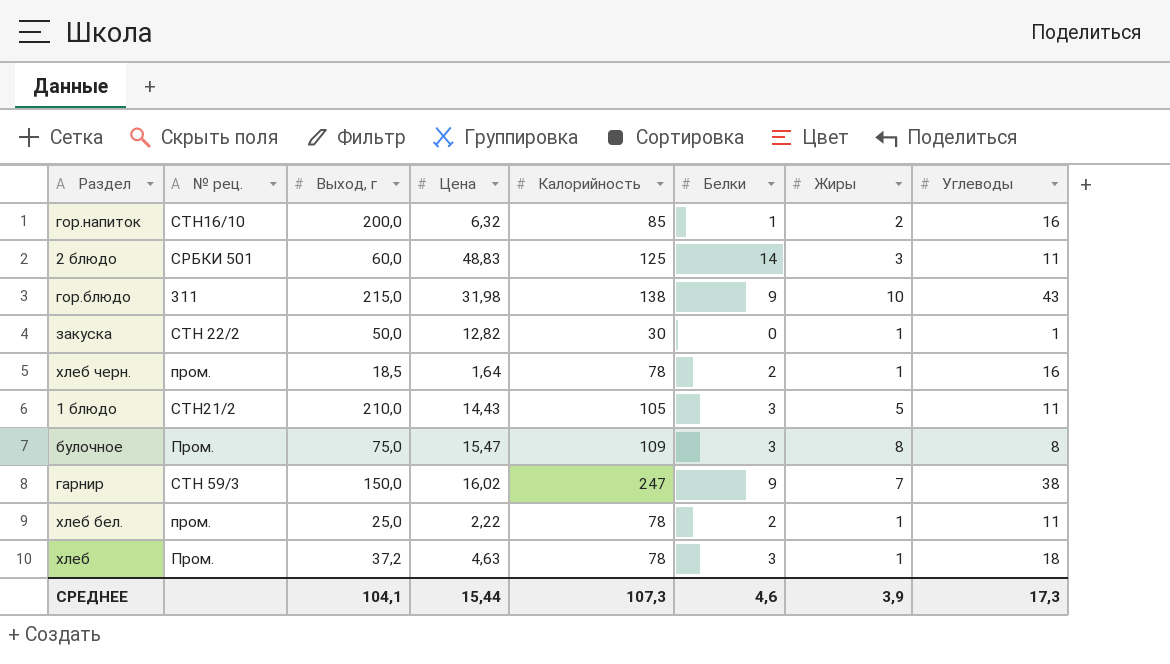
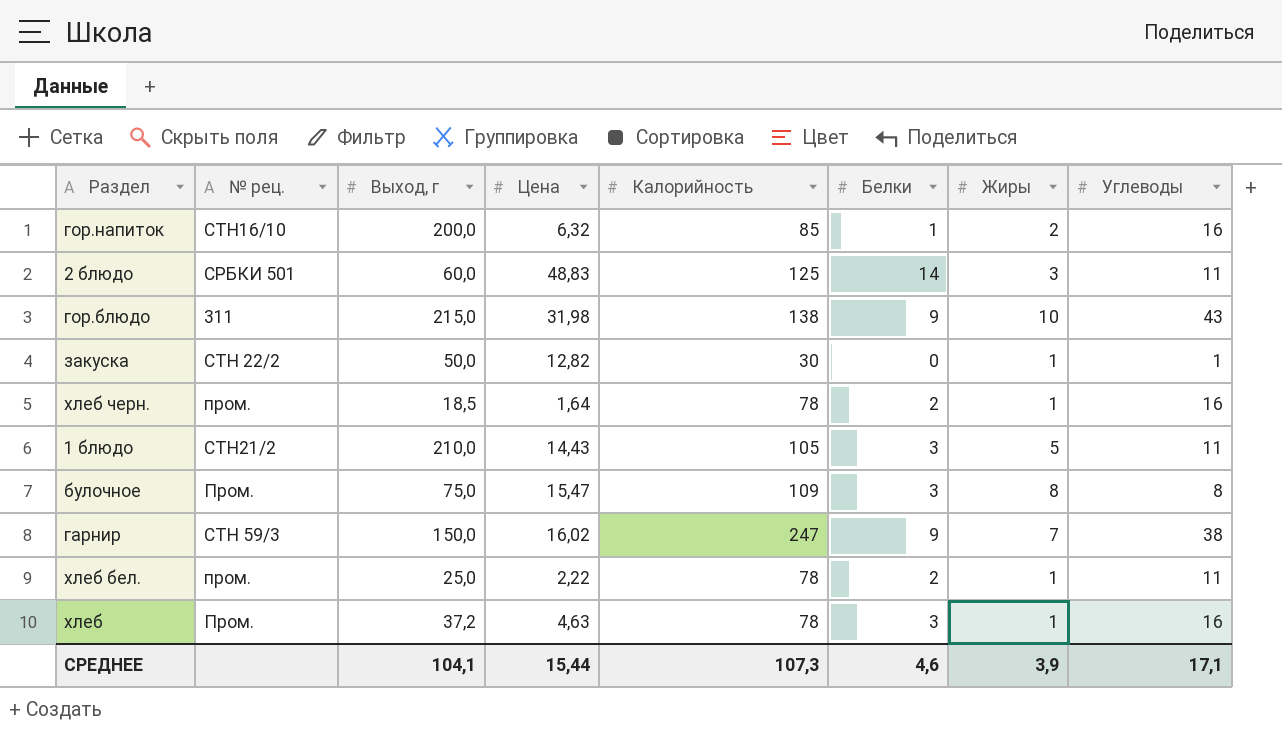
хлеб | Углеводы: 18 -> 16
СРЕДНЕЕ | Углеводы: 17,3 -> 17,1

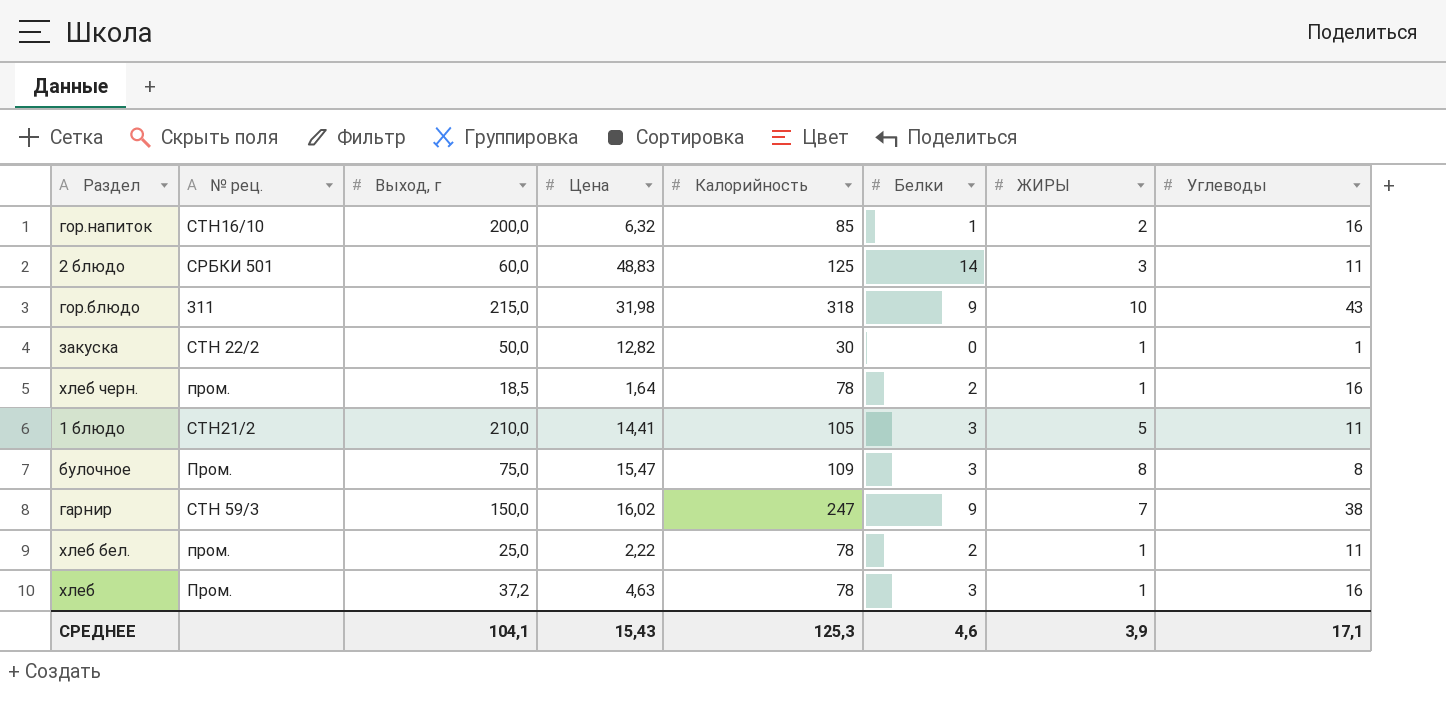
column name: Жиры -> ЖИРЫ
гор.блюдо | Калорийность: 138 -> 318
1 блюдо | Цена: 14,43 -> 14,41
СРЕДНЕЕ | Цена: 15,44 -> 15,43
СРЕДНЕЕ | Калорийность: 107,3 -> 125,3

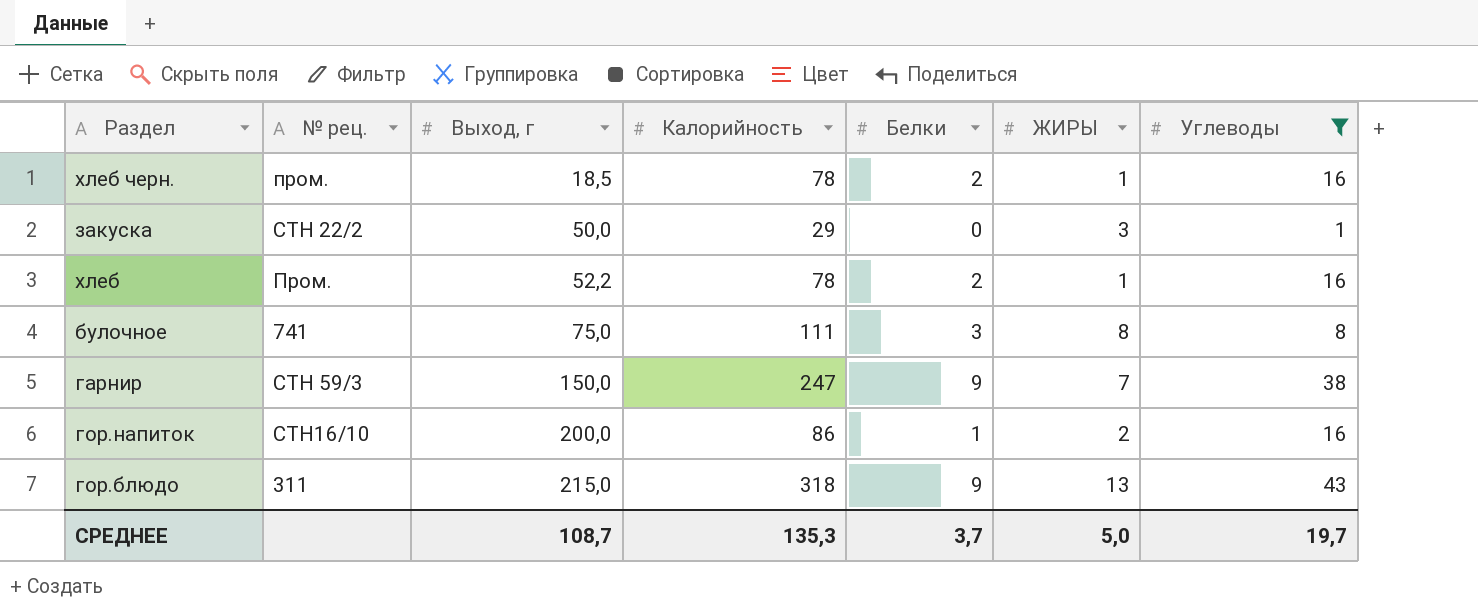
filter: none -> Углеводы != 11
row order: none -> Выход, г ascending
column Цена | position: 4 -> none
закуска | Калорийность: 30 -> 29
закуска | ЖИРЫ: 1 -> 3
хлеб | Выход, г: 37,2 -> 52,2
хлеб | Белки: 3 -> 2
булочное | № рец.: Пром. -> 741
булочное | Калорийность: 109 -> 111
гор.напиток | Калорийность: 85 -> 86
гор.блюдо | ЖИРЫ: 10 -> 13
СРЕДНЕЕ | Выход, г: 104,1 -> 108,7
СРЕДНЕЕ | Калорийность: 125,3 -> 135,3
СРЕДНЕЕ | Белки: 4,6 -> 3,7
СРЕДНЕЕ | ЖИРЫ: 3,9 -> 5,0
СРЕДНЕЕ | Углеводы: 17,1 -> 19,7

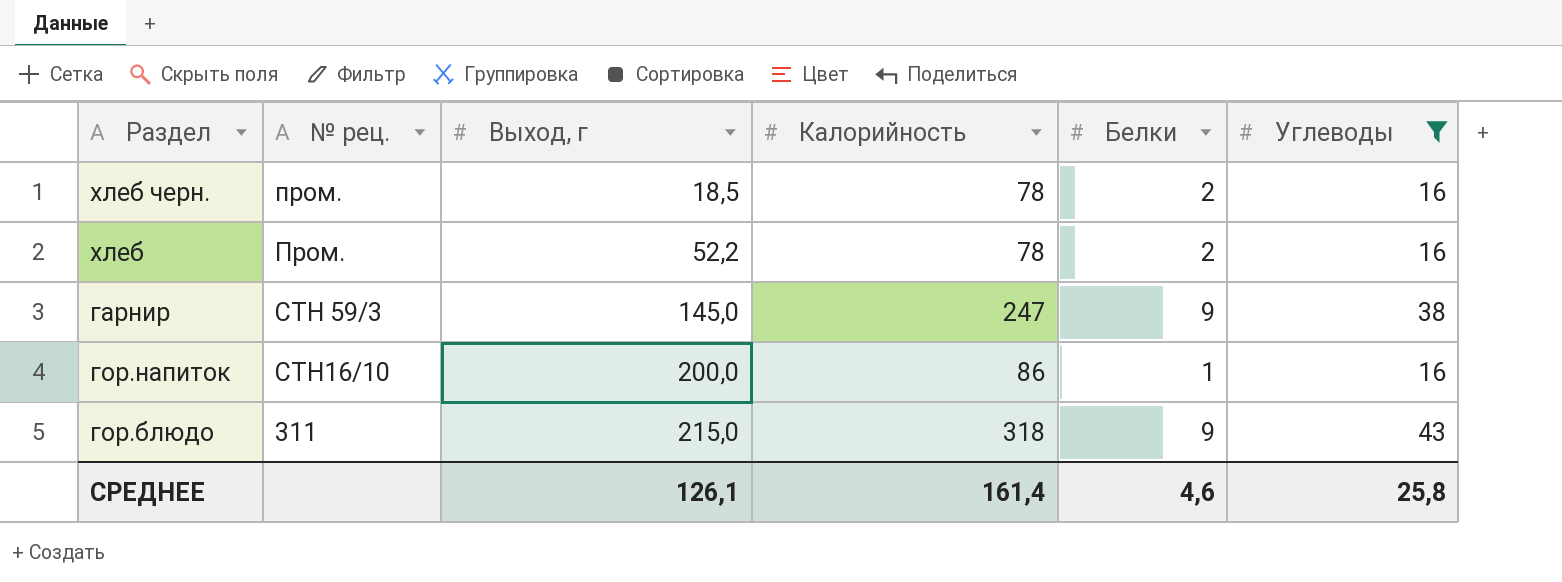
column ЖИРЫ | position: 6 -> none
row закуска: СТН 22/2 | 50,0 | 29 | 0 | 3 | 1 -> none
row булочное: 741 | 75,0 | 111 | 3 | 8 | 8 -> none
гарнир | Выход, г: 150,0 -> 145,0
СРЕДНЕЕ | Выход, г: 108,7 -> 126,1
СРЕДНЕЕ | Калорийность: 135,3 -> 161,4
СРЕДНЕЕ | Белки: 3,7 -> 4,6
СРЕДНЕЕ | Углеводы: 19,7 -> 25,8

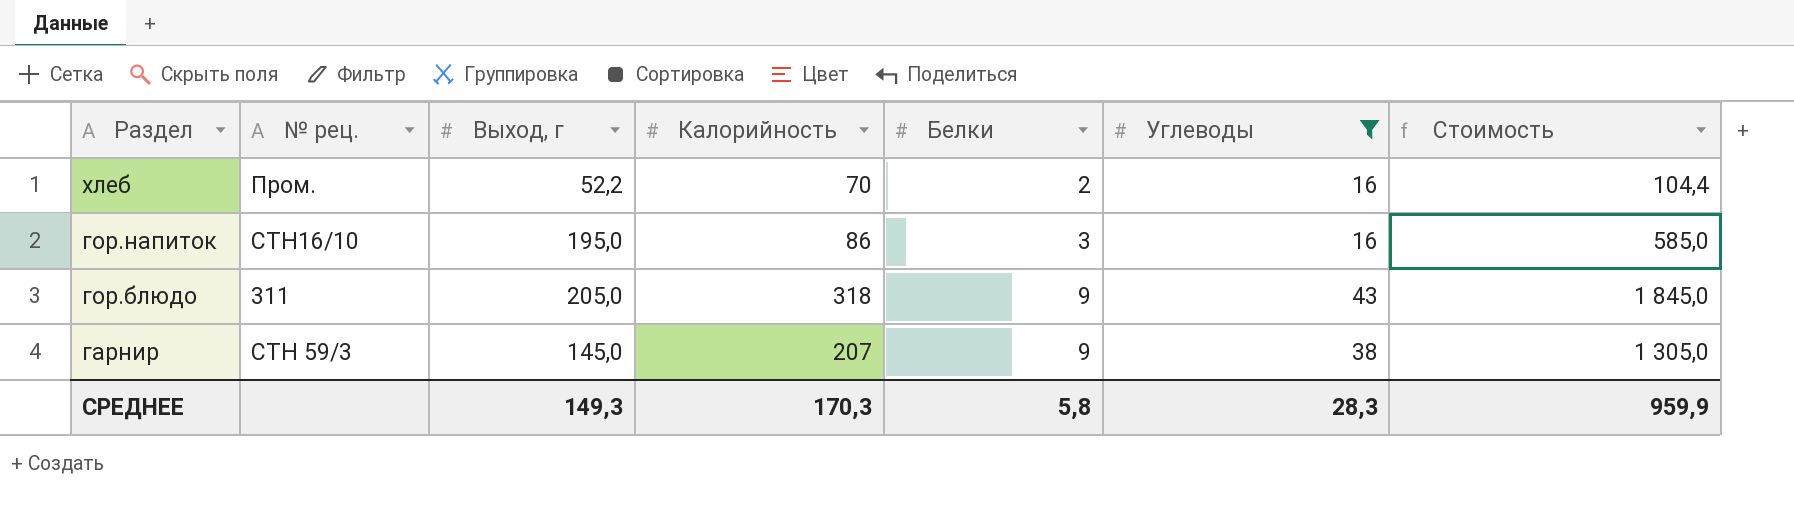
row order: Выход, г ascending -> Раздел descending
column Стоимость | formula: none -> [Выход, г] * [Белки]
row хлеб черн.: пром. | 18,5 | 78 | 2 | 16 -> none
хлеб | Калорийность: 78 -> 70
гор.напиток | Выход, г: 200,0 -> 195,0
гор.напиток | Белки: 1 -> 3
гор.блюдо | Выход, г: 215,0 -> 205,0
гарнир | Калорийность: 247 -> 207
СРЕДНЕЕ | Выход, г: 126,1 -> 149,3
СРЕДНЕЕ | Калорийность: 161,4 -> 170,3
СРЕДНЕЕ | Белки: 4,6 -> 5,8
СРЕДНЕЕ | Углеводы: 25,8 -> 28,3

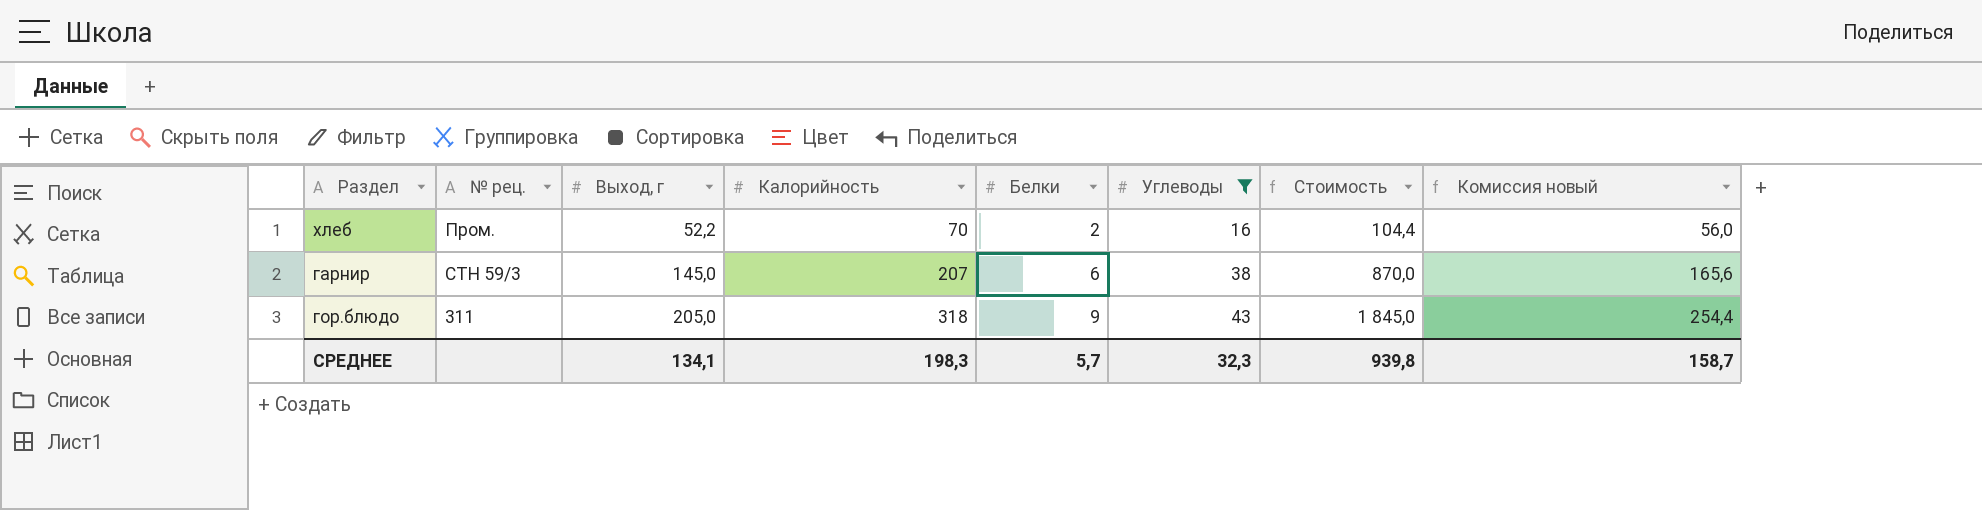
row order: Раздел descending -> Выход, г ascending
column Комиссия новый | formula: none -> [Калорийность] * 0,8
row гор.напиток: СТН16/10 | 195,0 | 86 | 3 | 16 | 585,0 -> none
гарнир | Белки: 9 -> 6
гарнир | Стоимость: 1 305,0 -> 870,0
СРЕДНЕЕ | Выход, г: 149,3 -> 134,1
СРЕДНЕЕ | Калорийность: 170,3 -> 198,3
СРЕДНЕЕ | Белки: 5,8 -> 5,7
СРЕДНЕЕ | Углеводы: 28,3 -> 32,3
СРЕДНЕЕ | Стоимость: 959,9 -> 939,8

